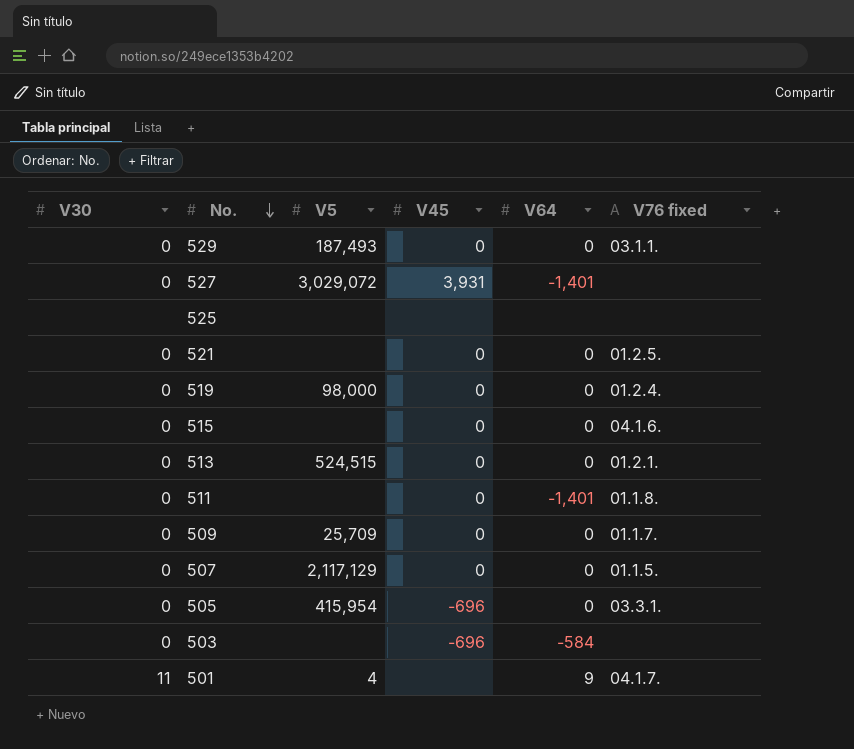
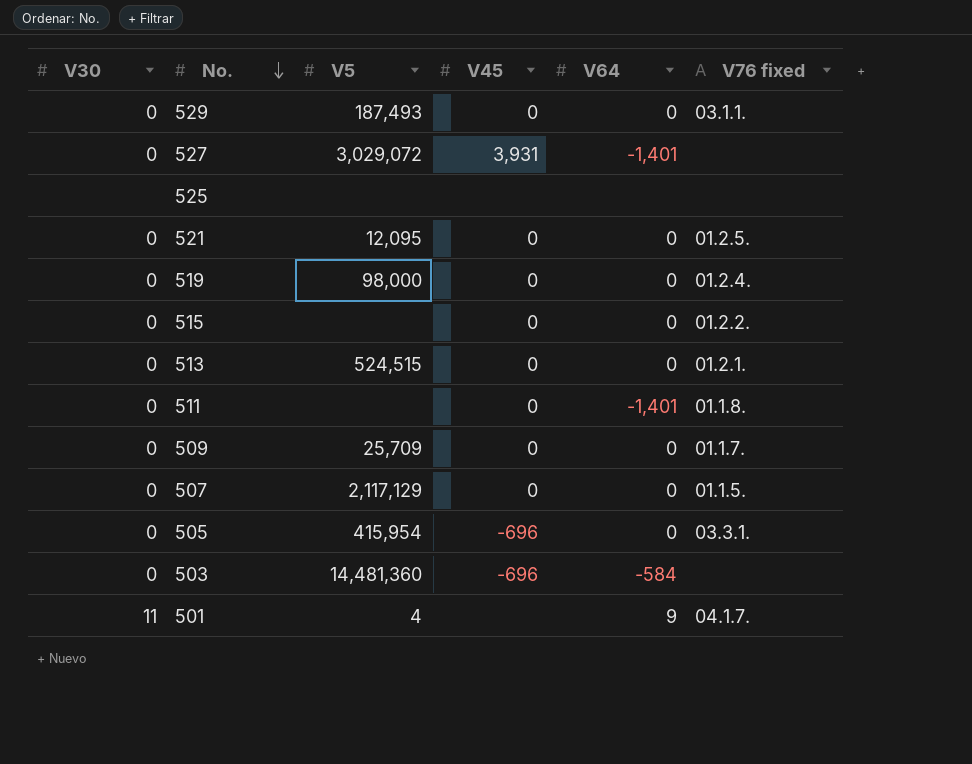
521 | V5: none -> 12,095
515 | V76 fixed: 04.1.6. -> 01.2.2.
503 | V5: none -> 14,481,360

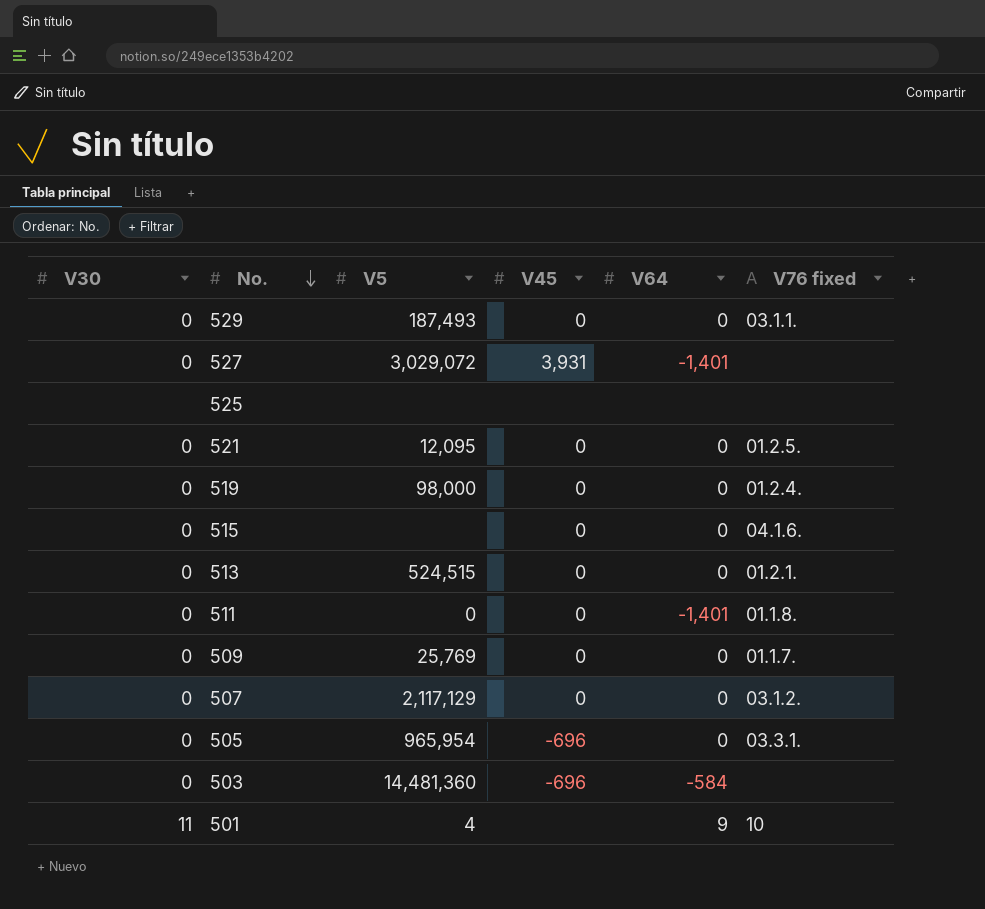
515 | V76 fixed: 01.2.2. -> 04.1.6.
511 | V5: none -> 0
509 | V5: 25,709 -> 25,769
507 | V76 fixed: 01.1.5. -> 03.1.2.
505 | V5: 415,954 -> 965,954
501 | V76 fixed: 04.1.7. -> 10

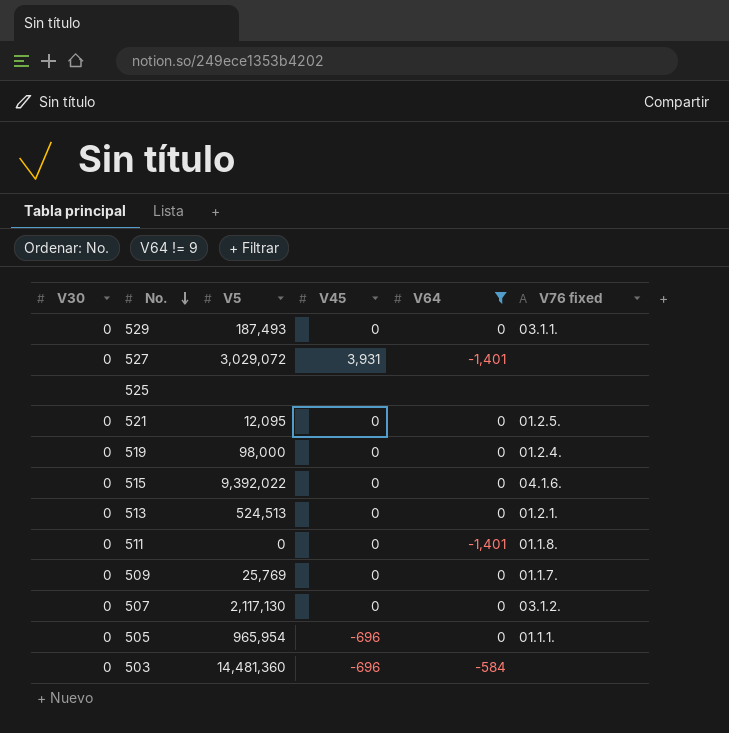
filter: none -> V64 != 9
515 | V5: none -> 9,392,022
513 | V5: 524,515 -> 524,513
507 | V5: 2,117,129 -> 2,117,130
505 | V76 fixed: 03.3.1. -> 01.1.1.

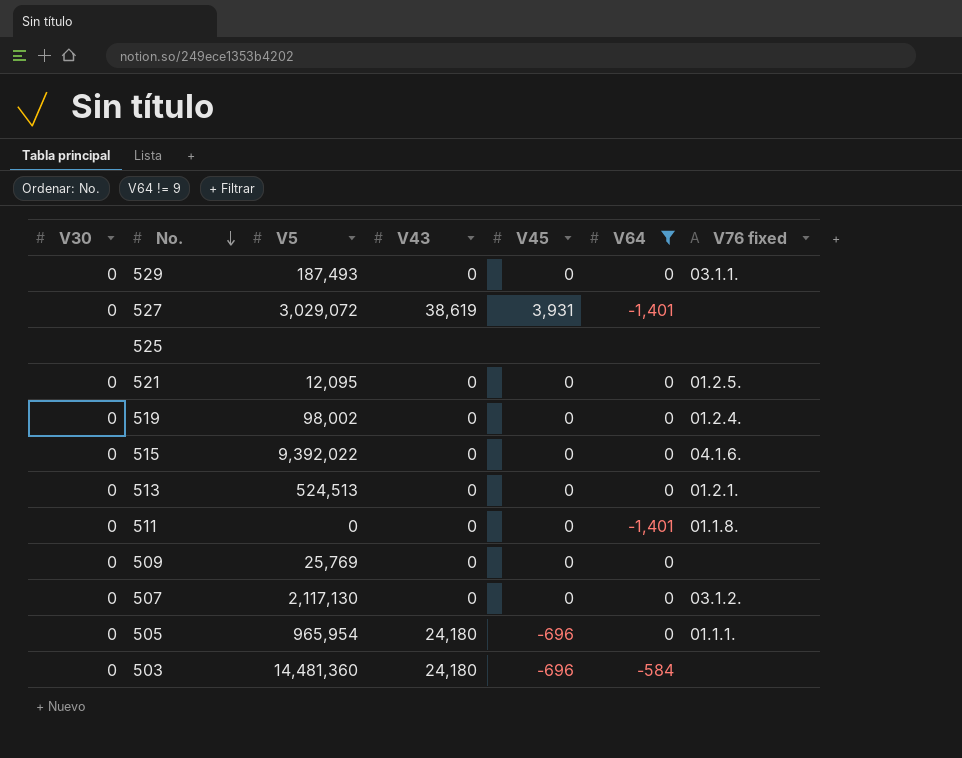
column V43 | position: none -> 4
519 | V5: 98,000 -> 98,002
509 | V76 fixed: 01.1.7. -> none

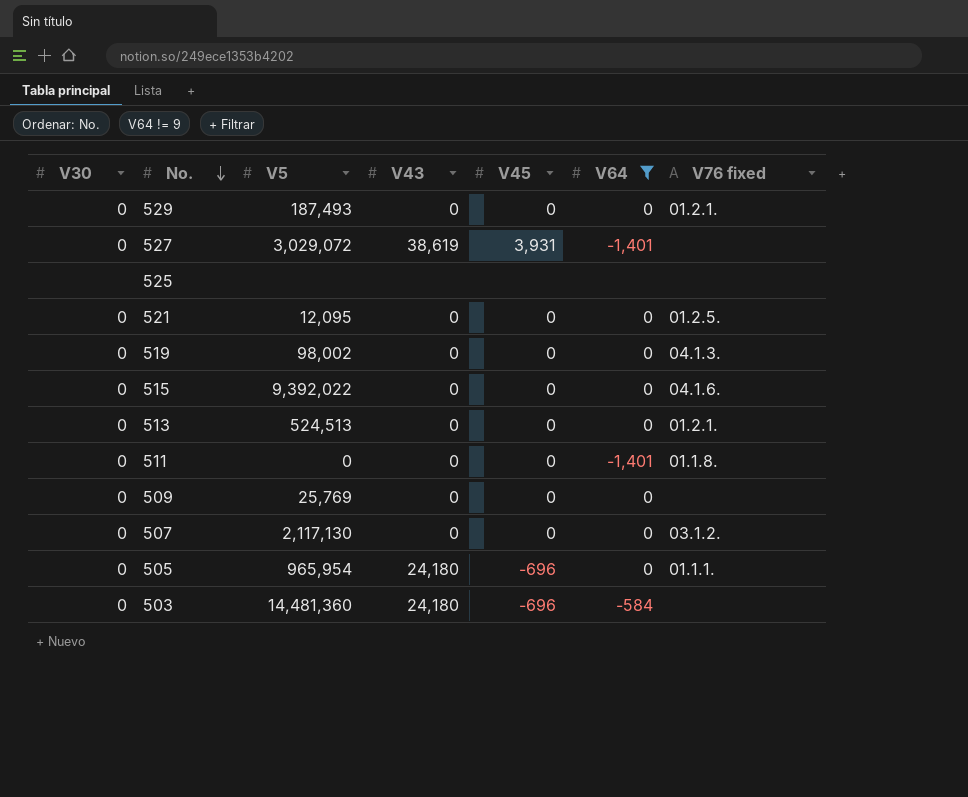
529 | V76 fixed: 03.1.1. -> 01.2.1.
519 | V76 fixed: 01.2.4. -> 04.1.3.

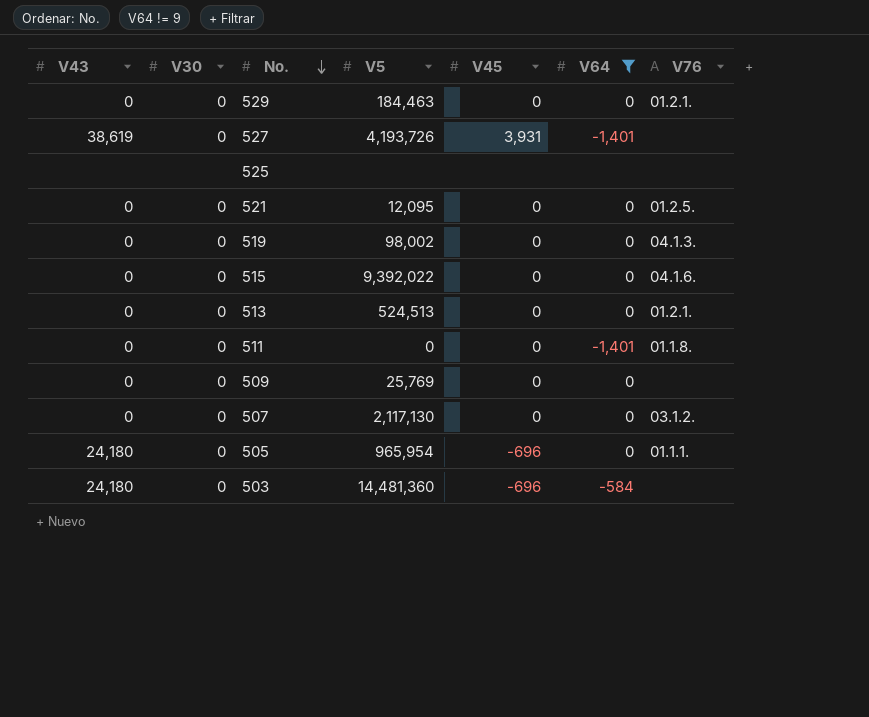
column V43 | position: 4 -> 1
column name: V76 fixed -> V76
529 | V5: 187,493 -> 184,463
527 | V5: 3,029,072 -> 4,193,726

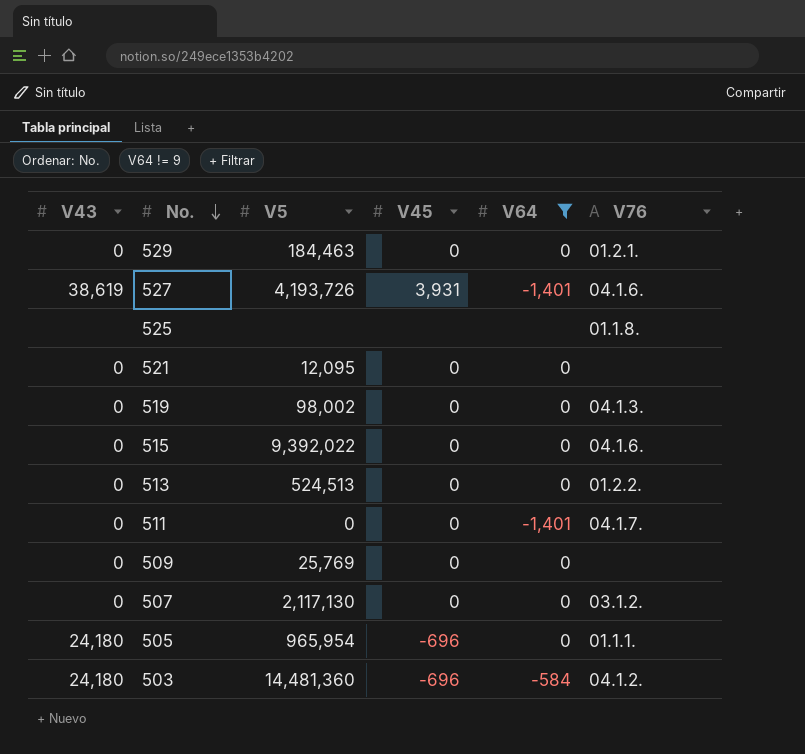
column V30 | position: 2 -> none
527 | V76: none -> 04.1.6.
525 | V76: none -> 01.1.8.
521 | V76: 01.2.5. -> none
513 | V76: 01.2.1. -> 01.2.2.
511 | V76: 01.1.8. -> 04.1.7.
503 | V76: none -> 04.1.2.

